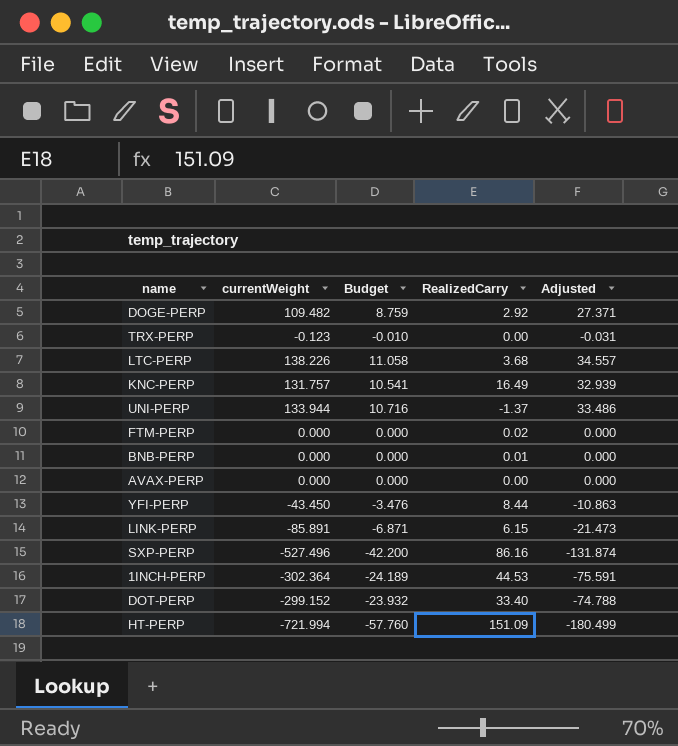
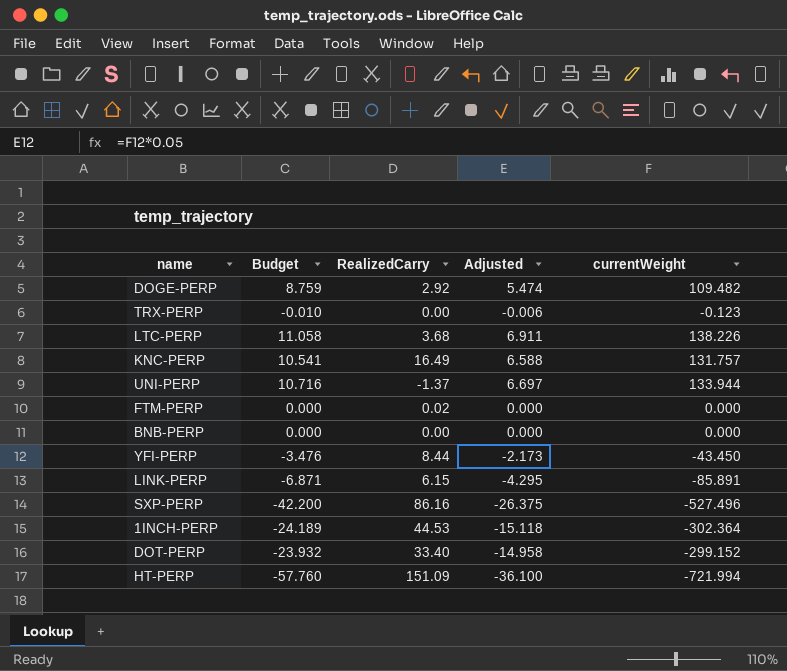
column Adjusted | formula: [currentWeight] * 0.25 -> [currentWeight] * 0.05
column currentWeight | position: 2 -> 5
row AVAX-PERP: 0.000 | 0.000 | 0.00 | 0.000 -> none
BNB-PERP | RealizedCarry: 0.01 -> 0.00

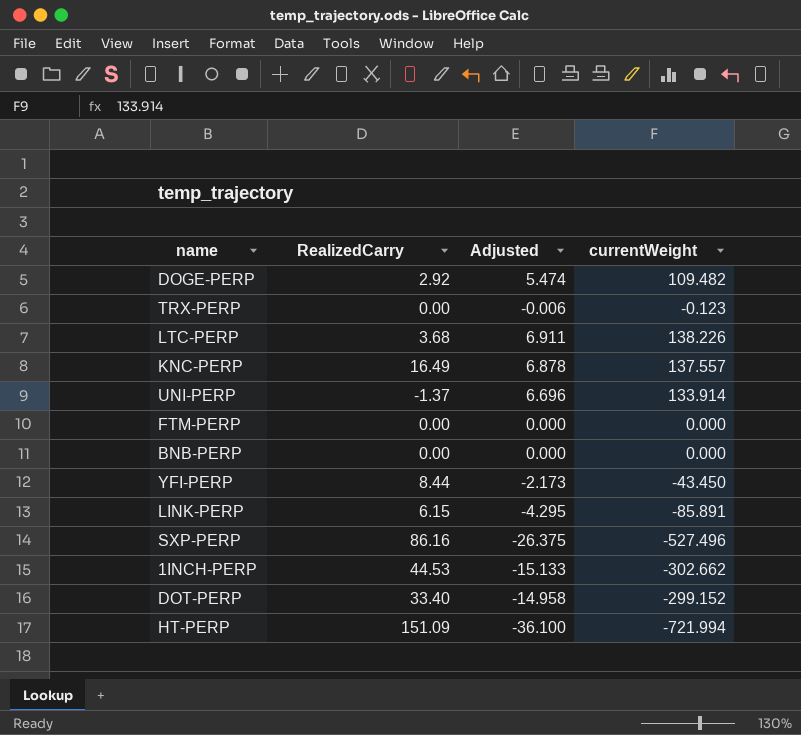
column Budget | formula: [currentWeight] * 0.08 -> none
KNC-PERP | Adjusted: 6.588 -> 6.878
KNC-PERP | currentWeight: 131.757 -> 137.557
UNI-PERP | Adjusted: 6.697 -> 6.696
UNI-PERP | currentWeight: 133.944 -> 133.914
FTM-PERP | RealizedCarry: 0.02 -> 0.00
1INCH-PERP | Adjusted: -15.118 -> -15.133
1INCH-PERP | currentWeight: -302.364 -> -302.662

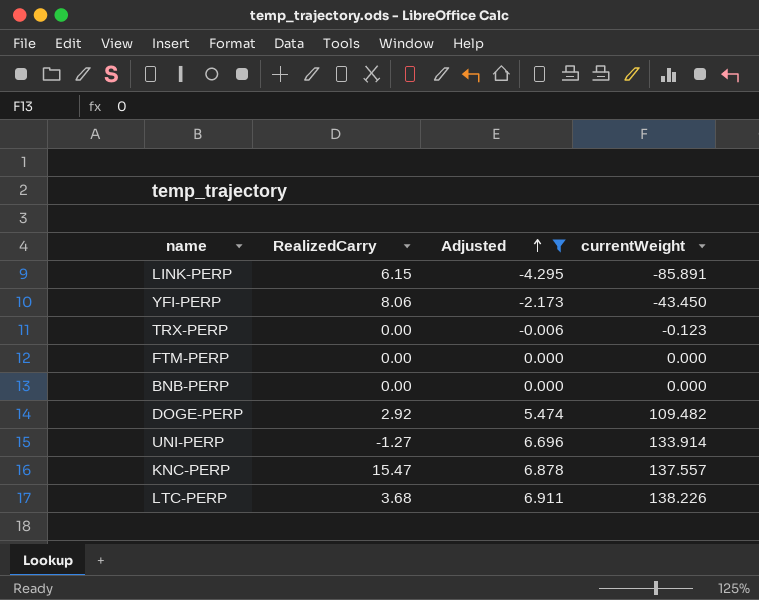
filter: none -> Adjusted >= -4.295
row order: none -> Adjusted ascending
YFI-PERP | RealizedCarry: 8.44 -> 8.06
UNI-PERP | RealizedCarry: -1.37 -> -1.27
KNC-PERP | RealizedCarry: 16.49 -> 15.47

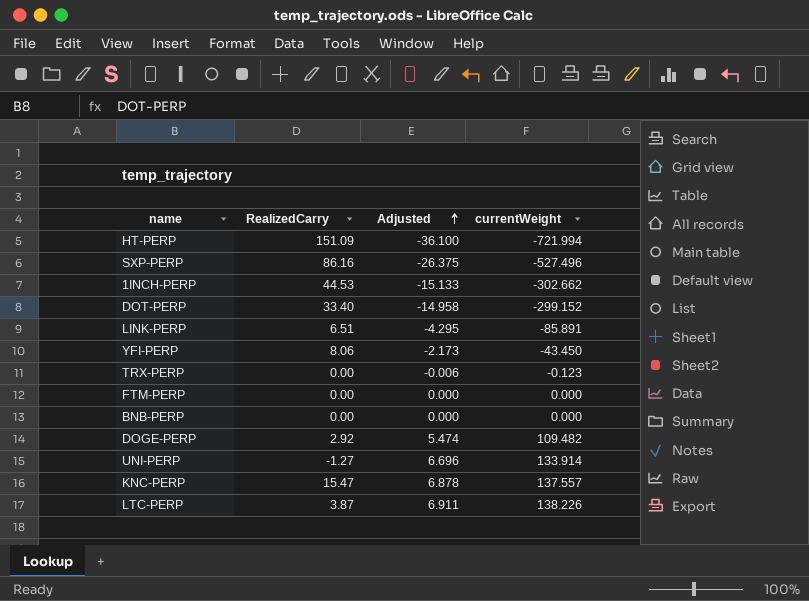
filter: Adjusted >= -4.295 -> none
LINK-PERP | RealizedCarry: 6.15 -> 6.51
LTC-PERP | RealizedCarry: 3.68 -> 3.87

